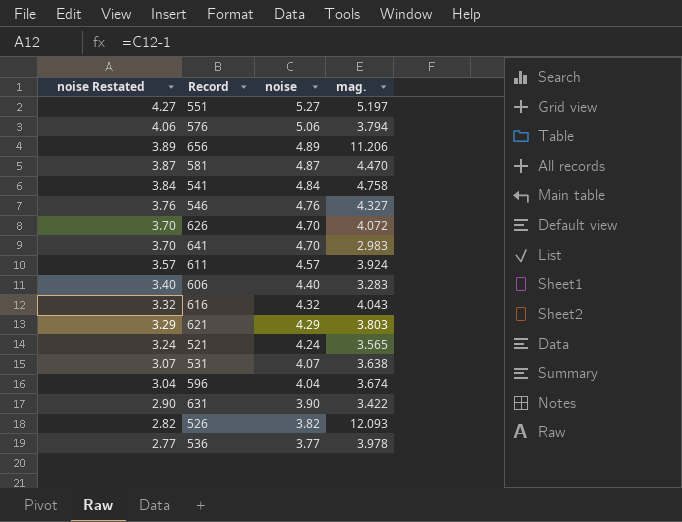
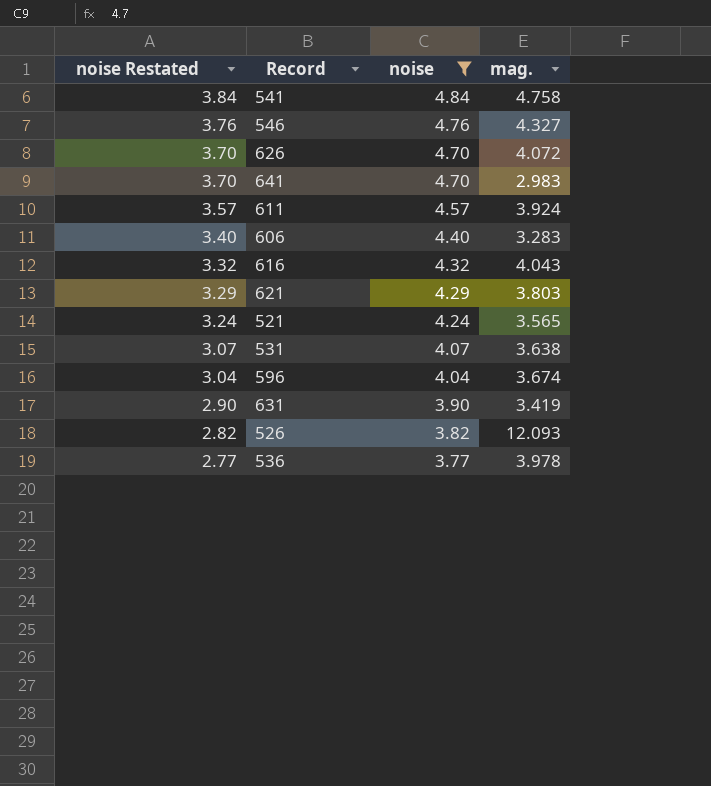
filter: none -> noise <= 4.84
631 | mag.: 3.422 -> 3.419

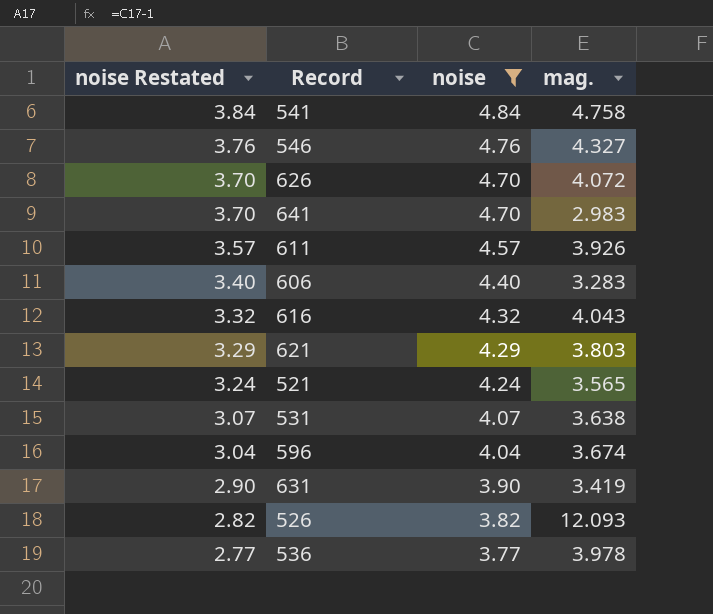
611 | mag.: 3.924 -> 3.926

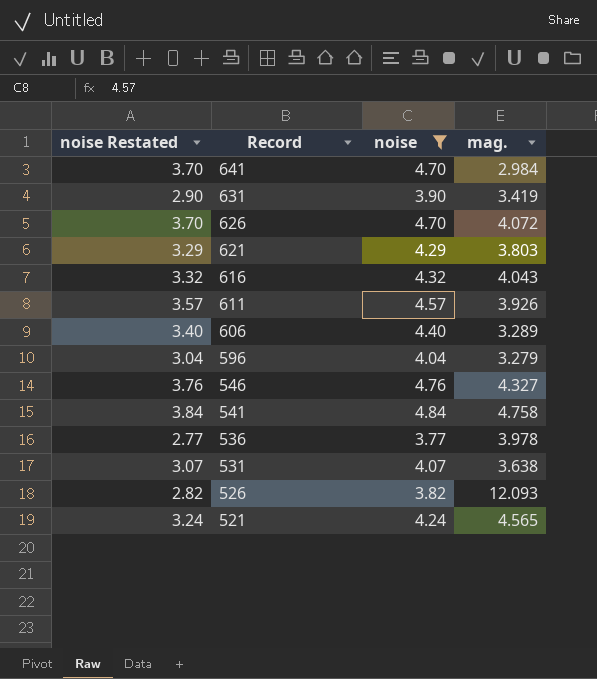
row order: noise Restated descending -> Record descending
641 | mag.: 2.983 -> 2.984
606 | mag.: 3.283 -> 3.289
596 | mag.: 3.674 -> 3.279
521 | mag.: 3.565 -> 4.565

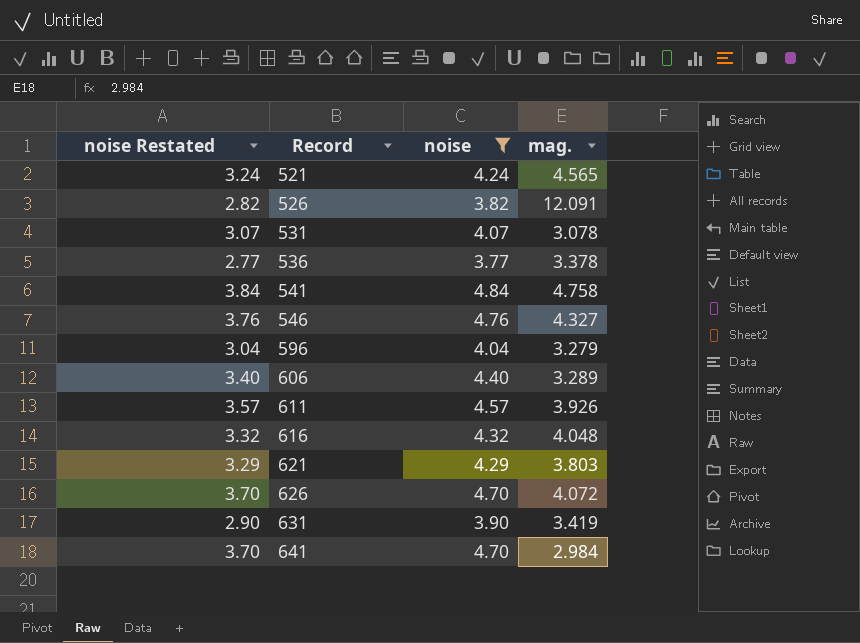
row order: Record descending -> Record ascending
526 | mag.: 12.093 -> 12.091
531 | mag.: 3.638 -> 3.078
536 | mag.: 3.978 -> 3.378
616 | mag.: 4.043 -> 4.048

